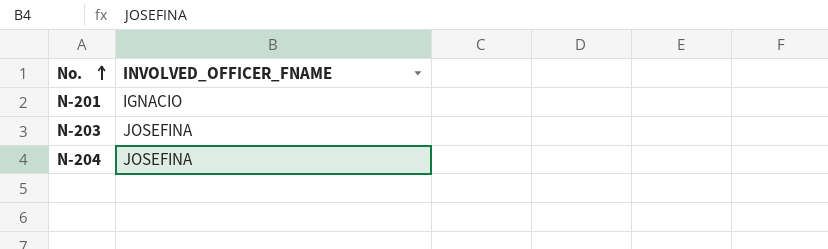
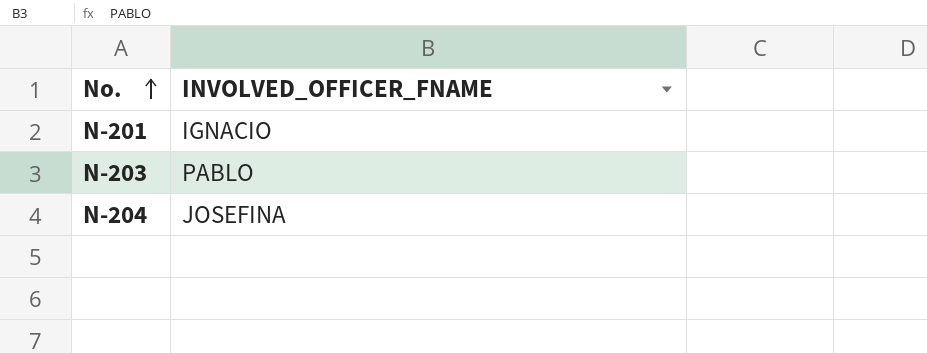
N-203 | INVOLVED_OFFICER_FNAME: JOSEFINA -> PABLO

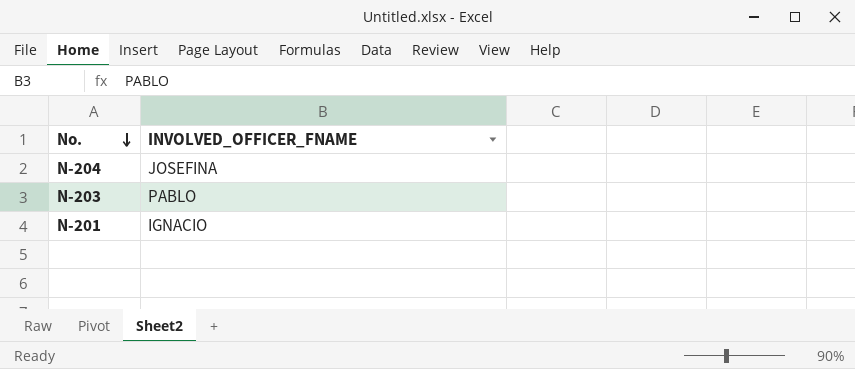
row order: No. ascending -> No. descending

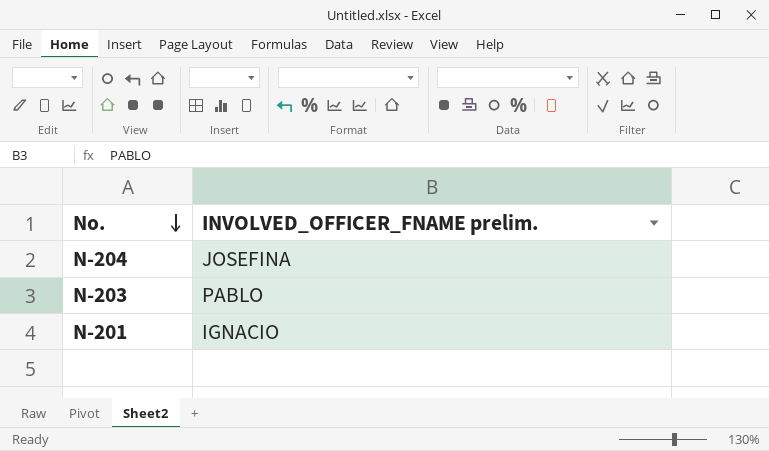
column name: INVOLVED_OFFICER_FNAME -> INVOLVED_OFFICER_FNAME prelim.

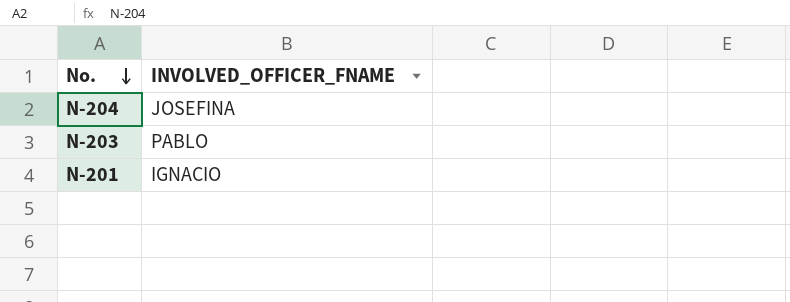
column name: INVOLVED_OFFICER_FNAME prelim. -> INVOLVED_OFFICER_FNAME

